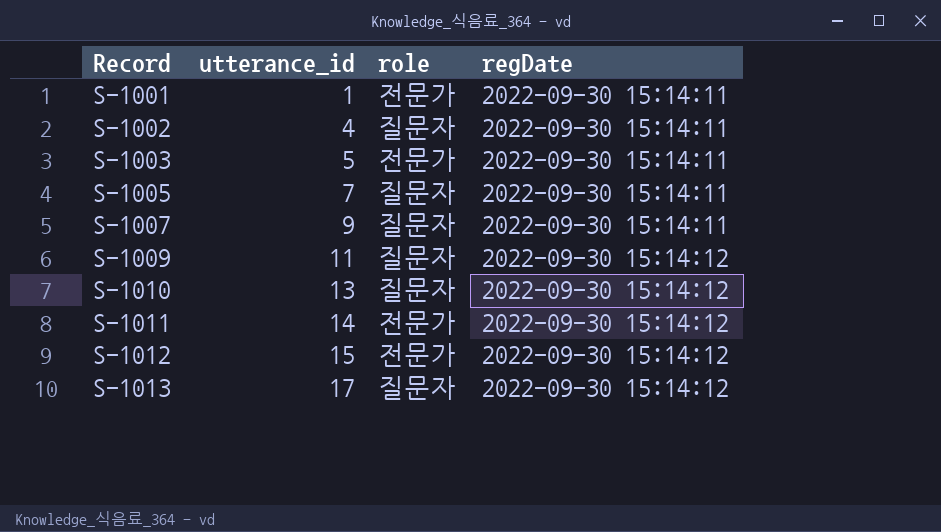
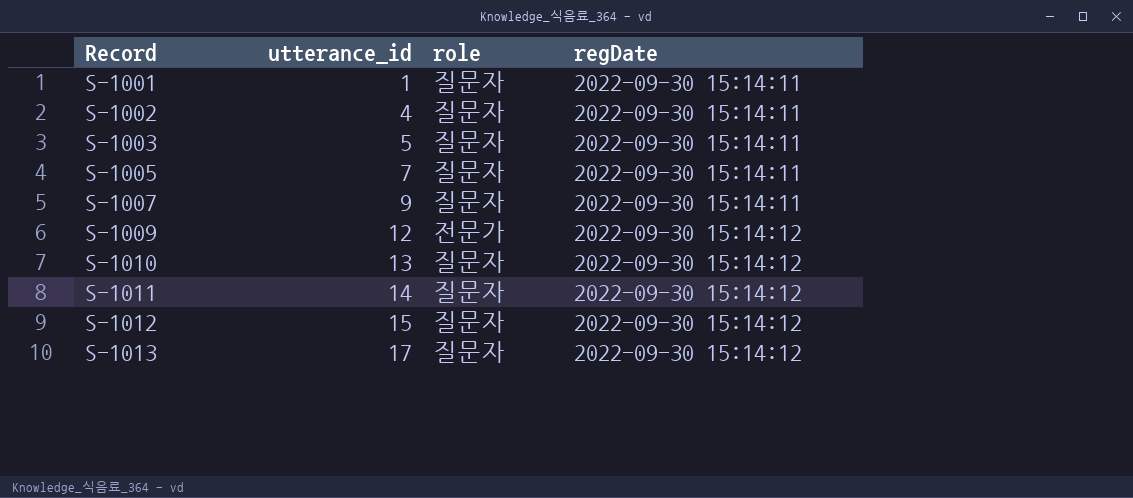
S-1001 | role: 전문가 -> 질문자
S-1003 | role: 전문가 -> 질문자
S-1009 | utterance_id: 11 -> 12
S-1009 | role: 질문자 -> 전문가
S-1011 | role: 전문가 -> 질문자
S-1012 | role: 전문가 -> 질문자

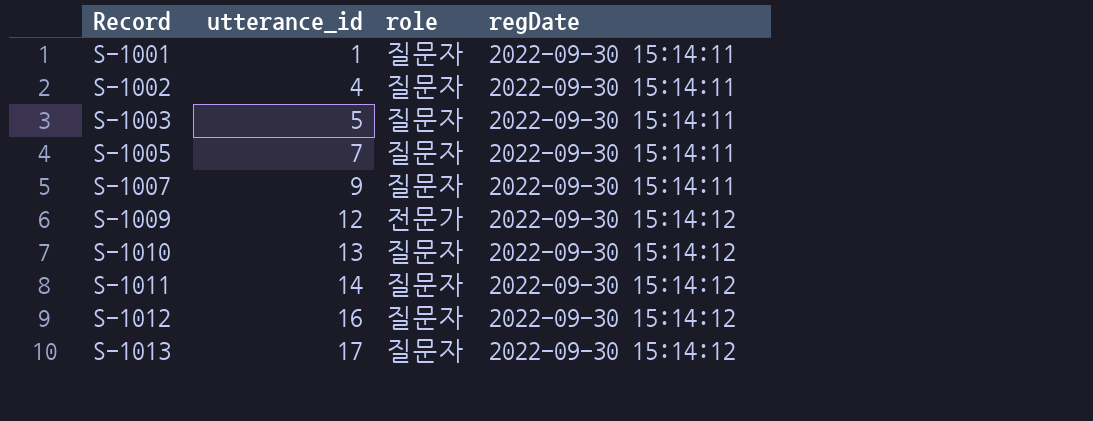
S-1012 | utterance_id: 15 -> 16

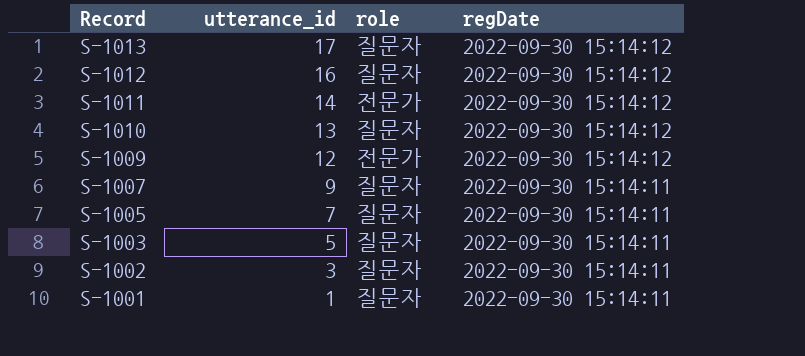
row order: Record ascending -> Record descending
S-1011 | role: 질문자 -> 전문가
S-1002 | utterance_id: 4 -> 3

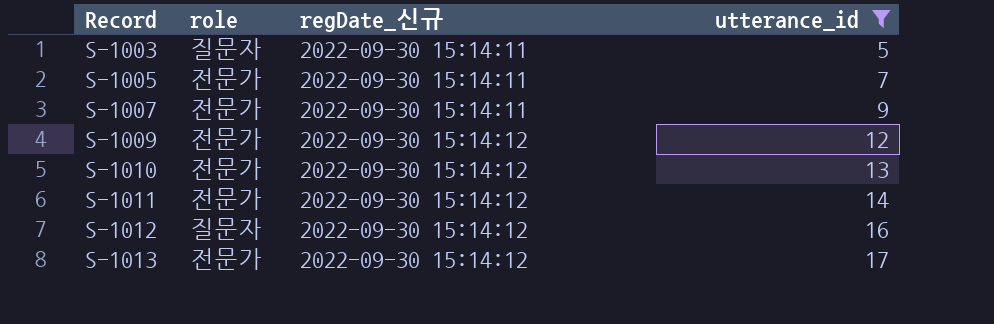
filter: none -> utterance_id >= 5
row order: Record descending -> Record ascending
column name: regDate -> regDate_신규
column utterance_id | position: 2 -> 4
S-1005 | role: 질문자 -> 전문가
S-1007 | role: 질문자 -> 전문가
S-1010 | role: 질문자 -> 전문가
S-1013 | role: 질문자 -> 전문가

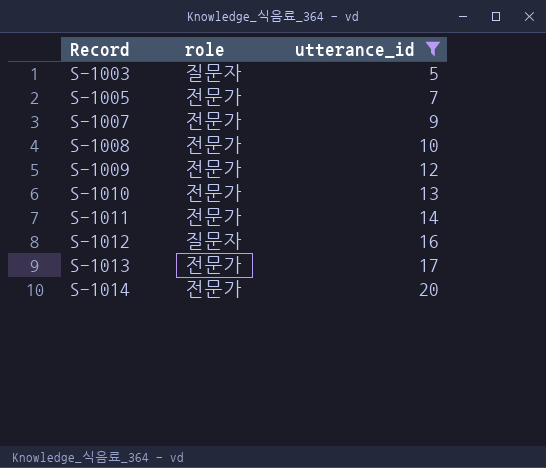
column regDate_신규 | position: 3 -> none
row S-1008: none -> 전문가 | 10
row S-1014: none -> 전문가 | 20

